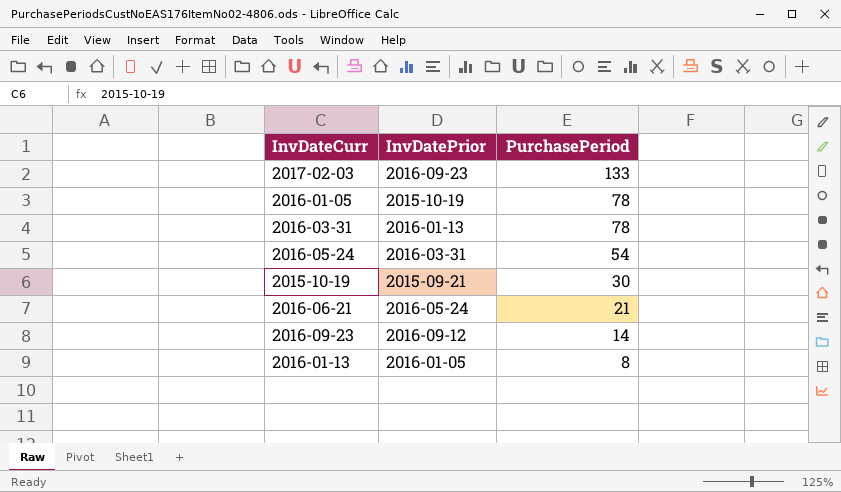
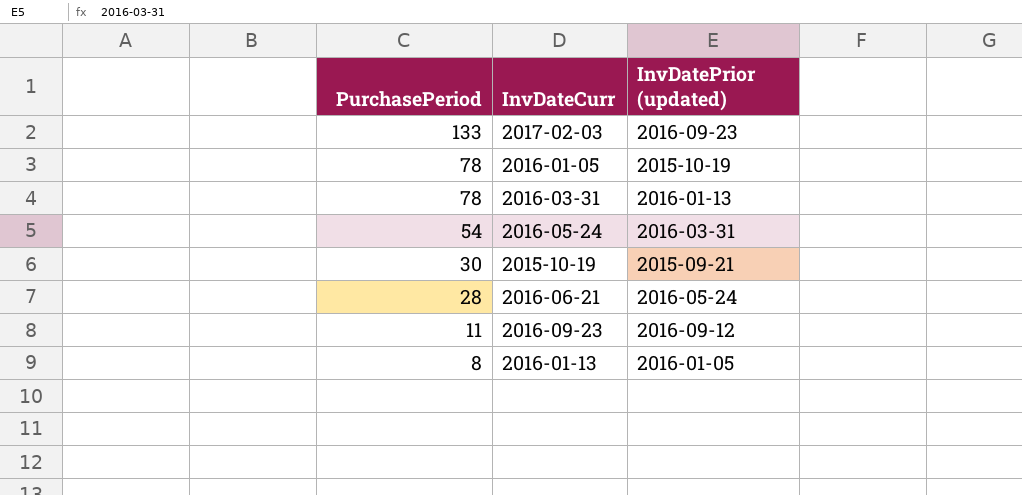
column PurchasePeriod | position: 3 -> 1
column name: InvDatePrior -> InvDatePrior (updated)
2016-06-21 | PurchasePeriod: 21 -> 28
2016-09-23 | PurchasePeriod: 14 -> 11

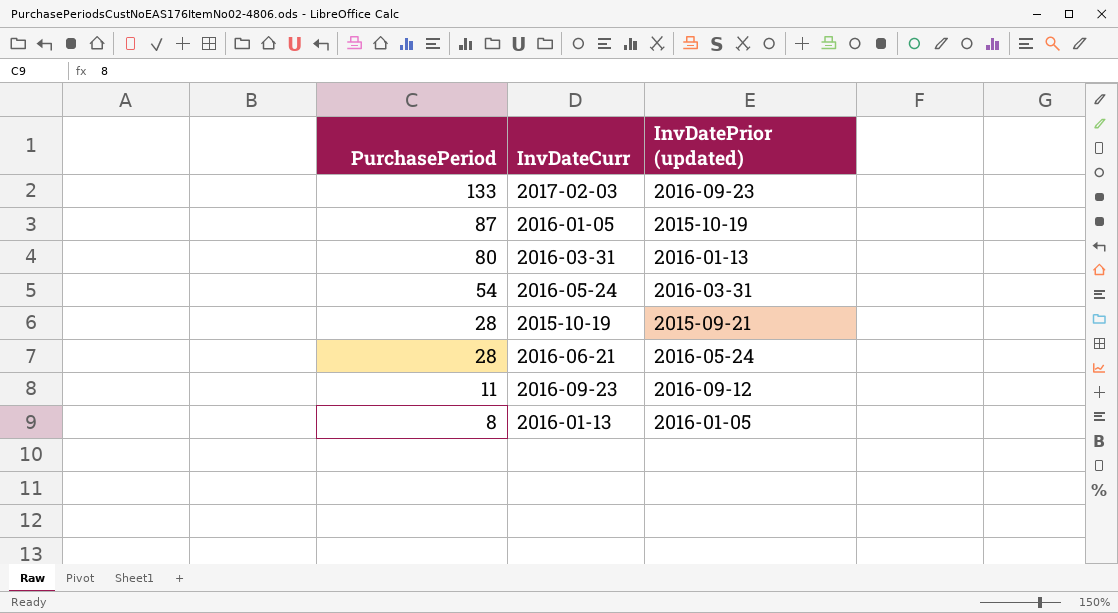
2016-01-05 | PurchasePeriod: 78 -> 87
2016-03-31 | PurchasePeriod: 78 -> 80
2015-10-19 | PurchasePeriod: 30 -> 28

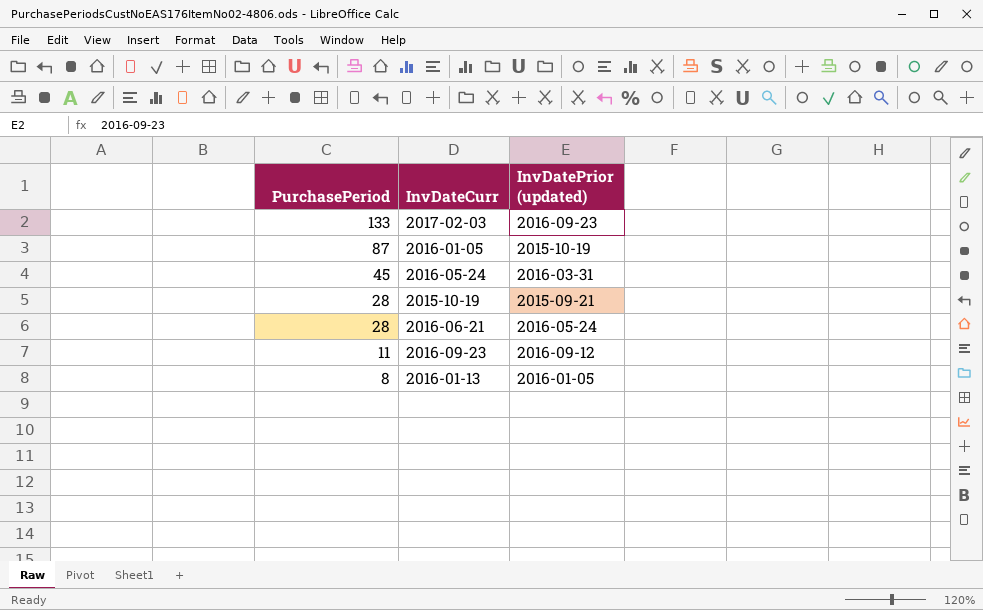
row 2016-03-31: 80 | 2016-01-13 -> none
2016-05-24 | PurchasePeriod: 54 -> 45

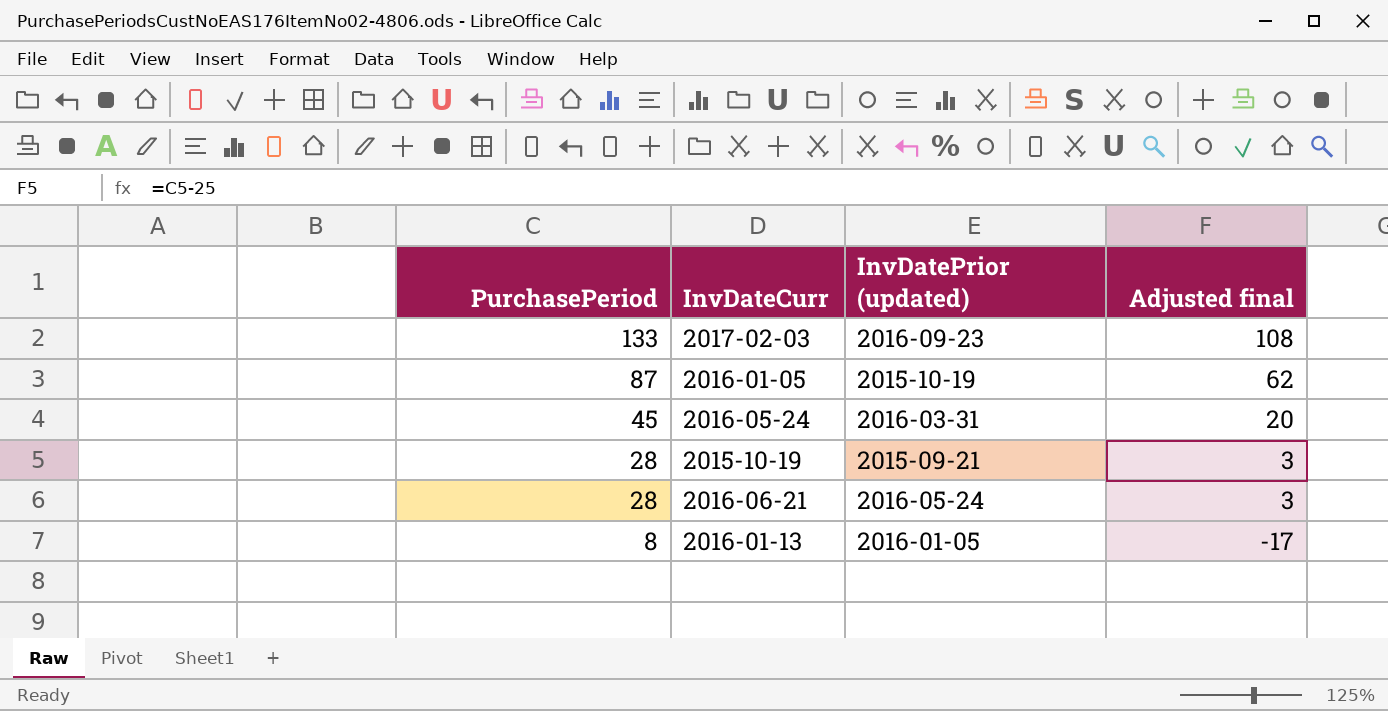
column Adjusted final | formula: none -> [PurchasePeriod] - 25
row 2016-09-23: 11 | 2016-09-12 -> none

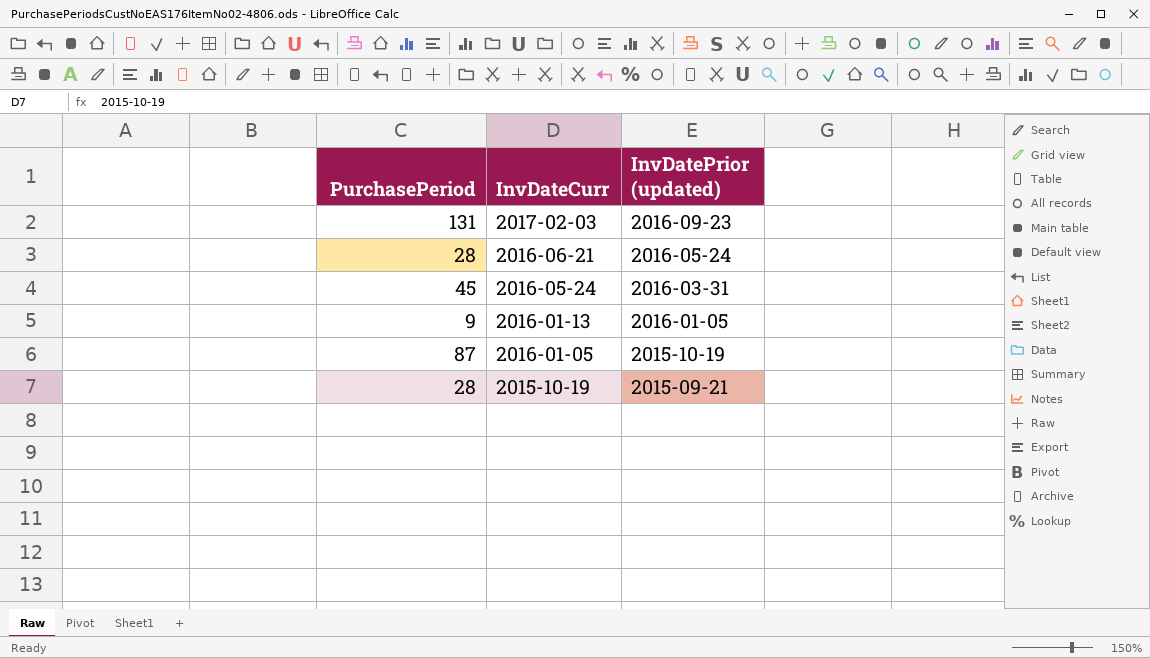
row order: PurchasePeriod descending -> InvDateCurr descending
column Adjusted final | formula: [PurchasePeriod] - 25 -> none
2017-02-03 | PurchasePeriod: 133 -> 131
2016-01-13 | PurchasePeriod: 8 -> 9

